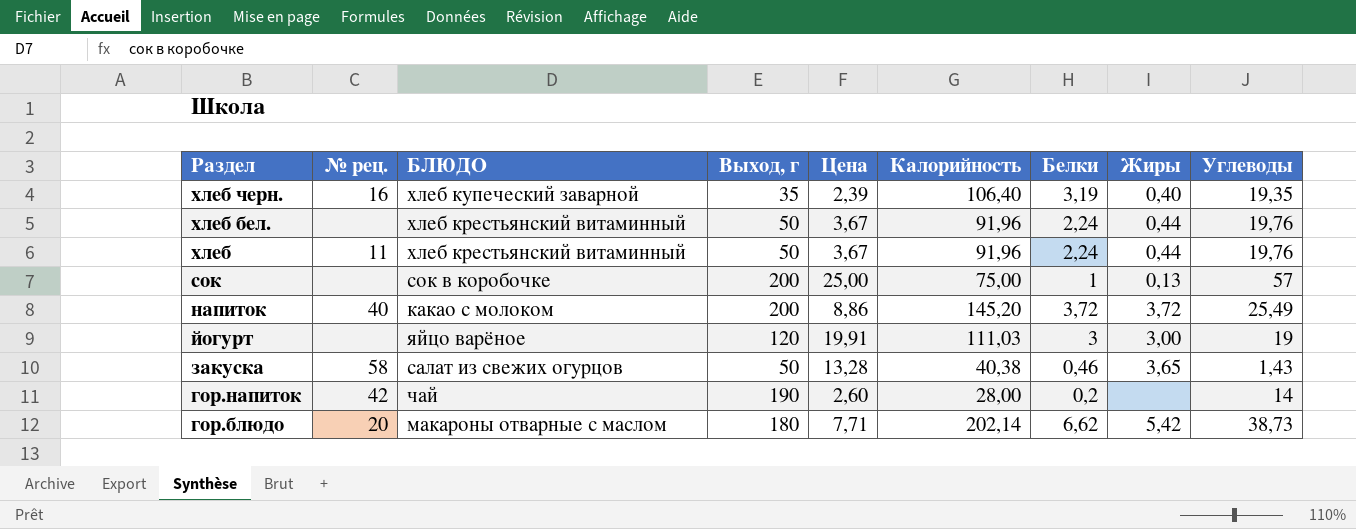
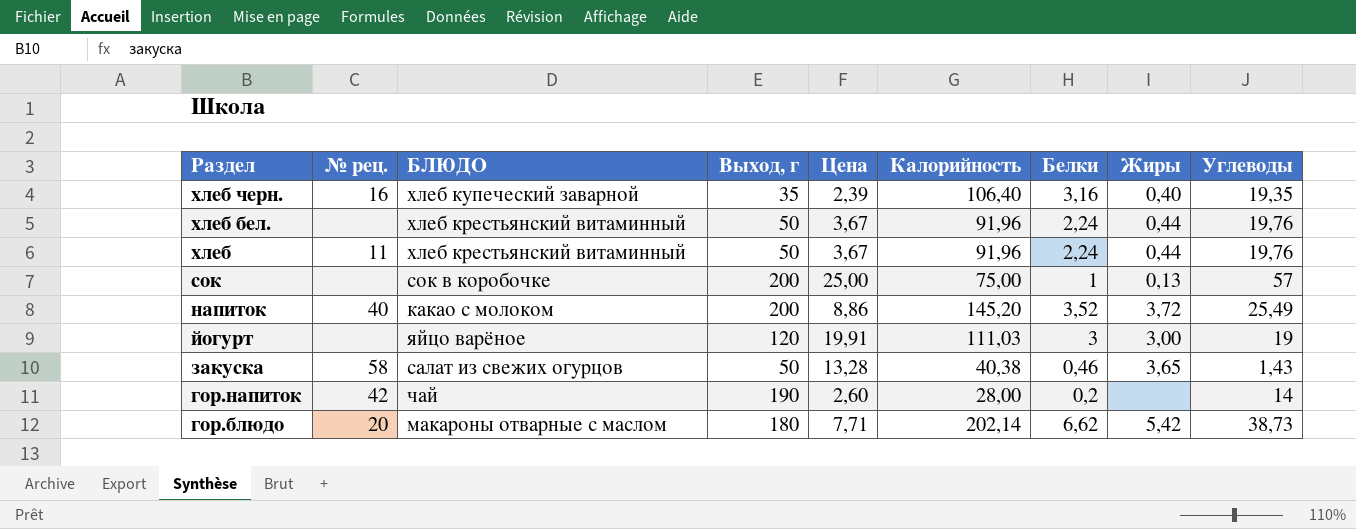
хлеб черн. | Белки: 3,19 -> 3,16
напиток | Белки: 3,72 -> 3,52

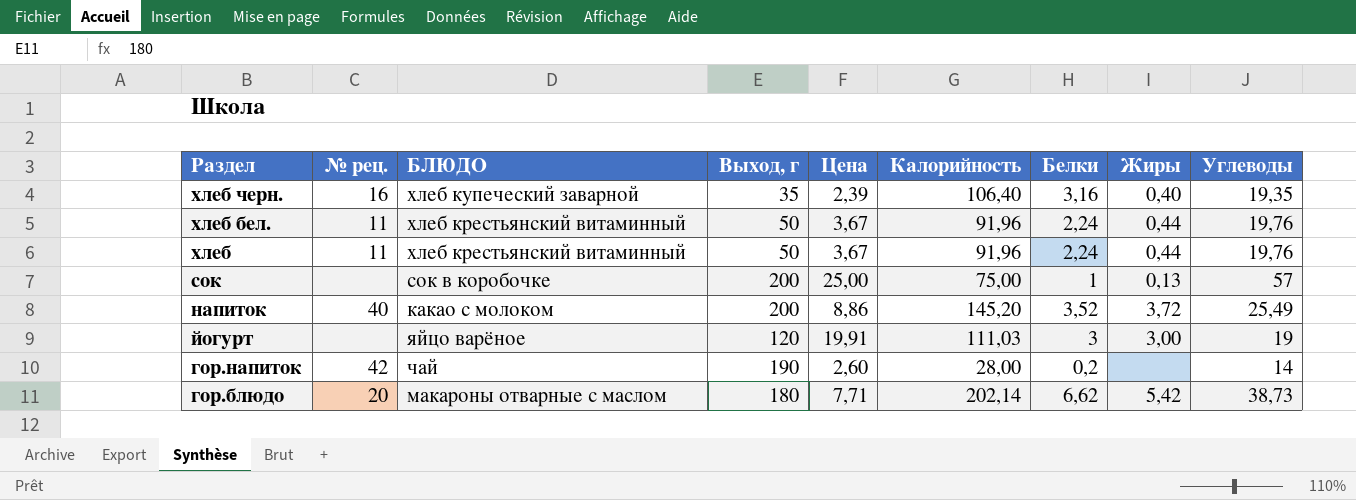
row закуска: 58 | салат из свежих огурцов | 50 | 13,28 | 40,38 | 0,46 | 3,65 | 1,43 -> none
хлеб бел. | № рец.: none -> 11

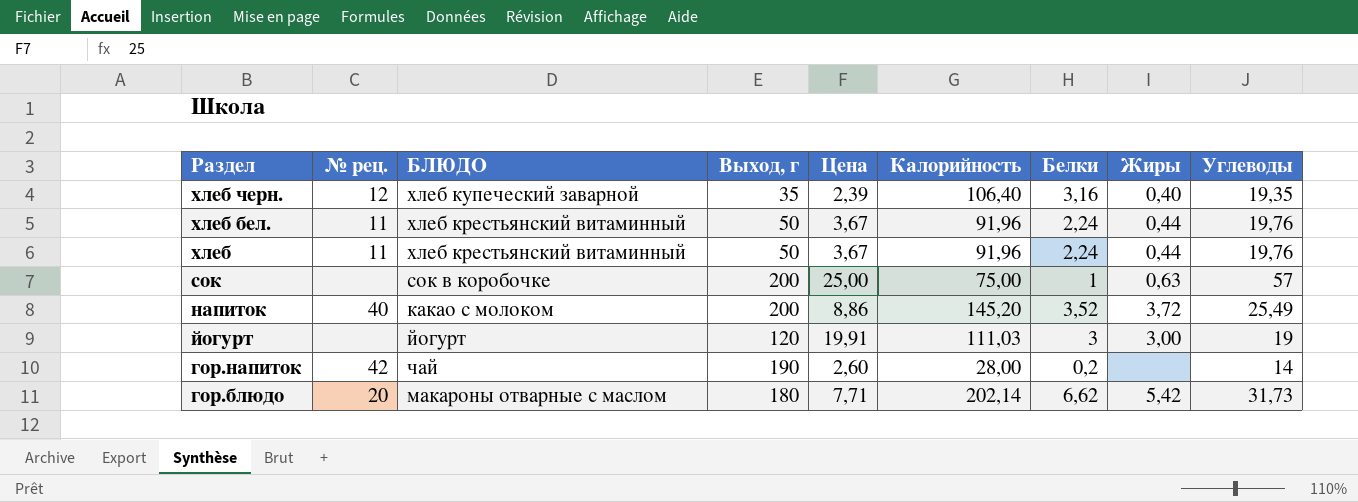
хлеб черн. | № рец.: 16 -> 12
сок | Жиры: 0,13 -> 0,63
йогурт | БЛЮДО: яйцо варёное -> йогурт
гор.блюдо | Углеводы: 38,73 -> 31,73

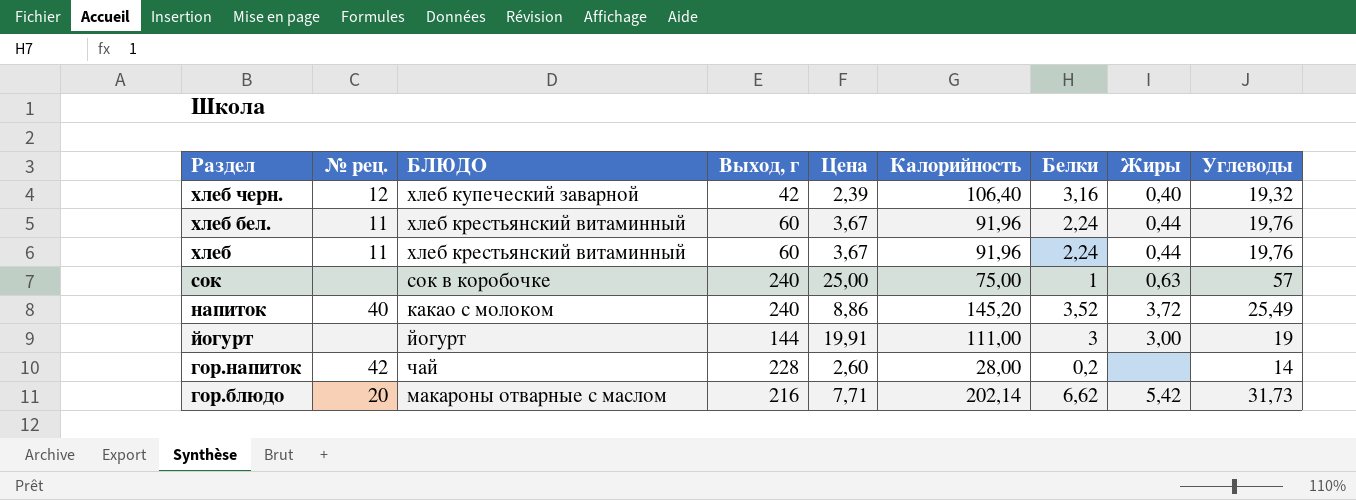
хлеб черн. | Выход, г: 35 -> 42
хлеб черн. | Углеводы: 19,35 -> 19,32
хлеб бел. | Выход, г: 50 -> 60
хлеб | Выход, г: 50 -> 60
сок | Выход, г: 200 -> 240
напиток | Выход, г: 200 -> 240
йогурт | Выход, г: 120 -> 144
йогурт | Калорийность: 111,03 -> 111,00
гор.напиток | Выход, г: 190 -> 228
гор.блюдо | Выход, г: 180 -> 216

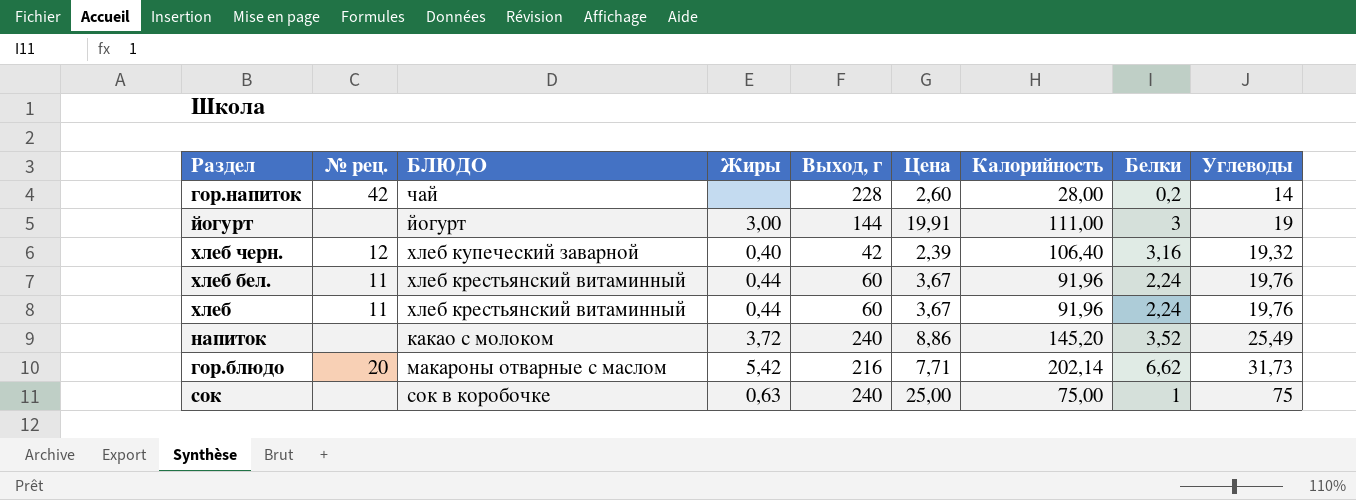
row order: Раздел descending -> Углеводы ascending
column Жиры | position: 8 -> 4
напиток | № рец.: 40 -> none
сок | Углеводы: 57 -> 75

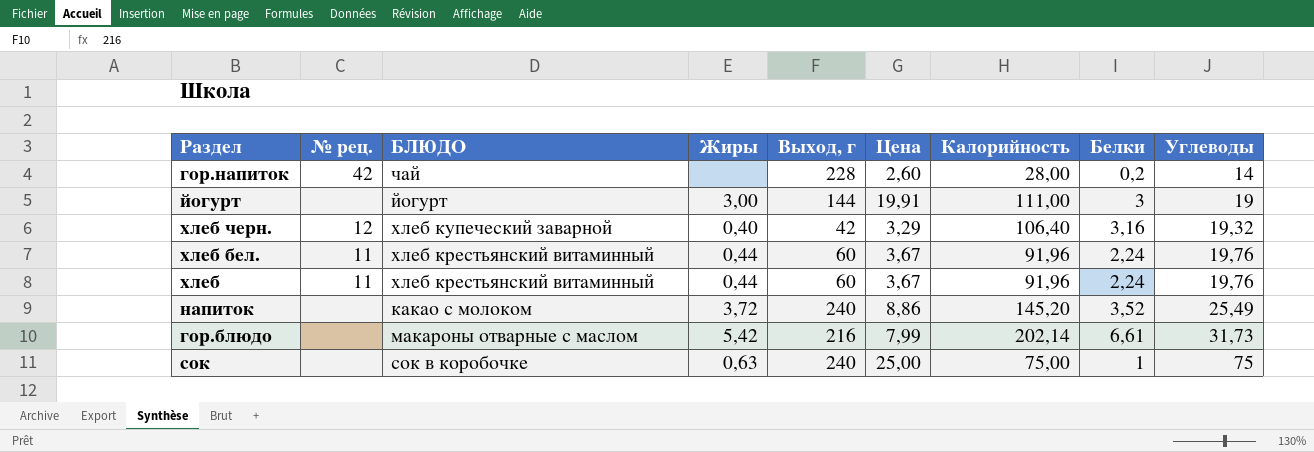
хлеб черн. | Цена: 2,39 -> 3,29
гор.блюдо | № рец.: 20 -> none
гор.блюдо | Цена: 7,71 -> 7,99
гор.блюдо | Белки: 6,62 -> 6,61

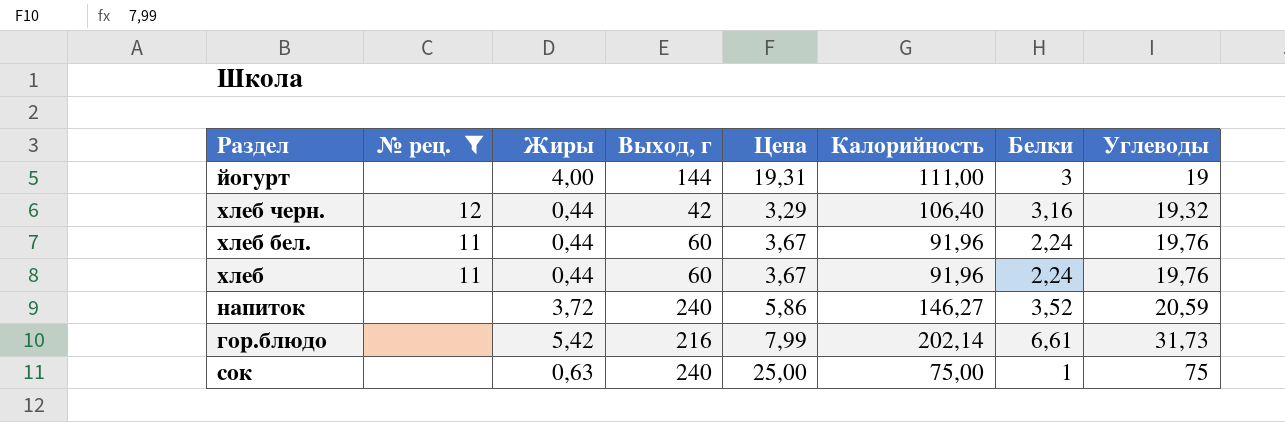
filter: none -> № рец. != 42
column БЛЮДО | position: 3 -> none
йогурт | Жиры: 3,00 -> 4,00
йогурт | Цена: 19,91 -> 19,31
хлеб черн. | Жиры: 0,40 -> 0,44
напиток | Цена: 8,86 -> 5,86
напиток | Калорийность: 145,20 -> 146,27
напиток | Углеводы: 25,49 -> 20,59

